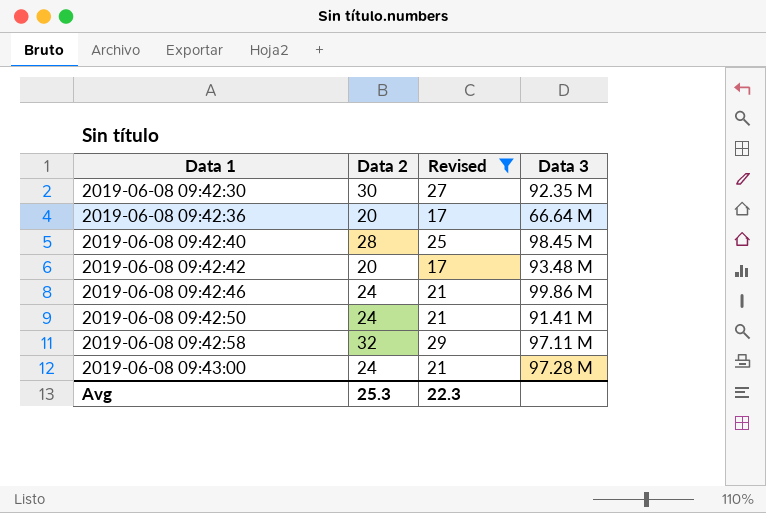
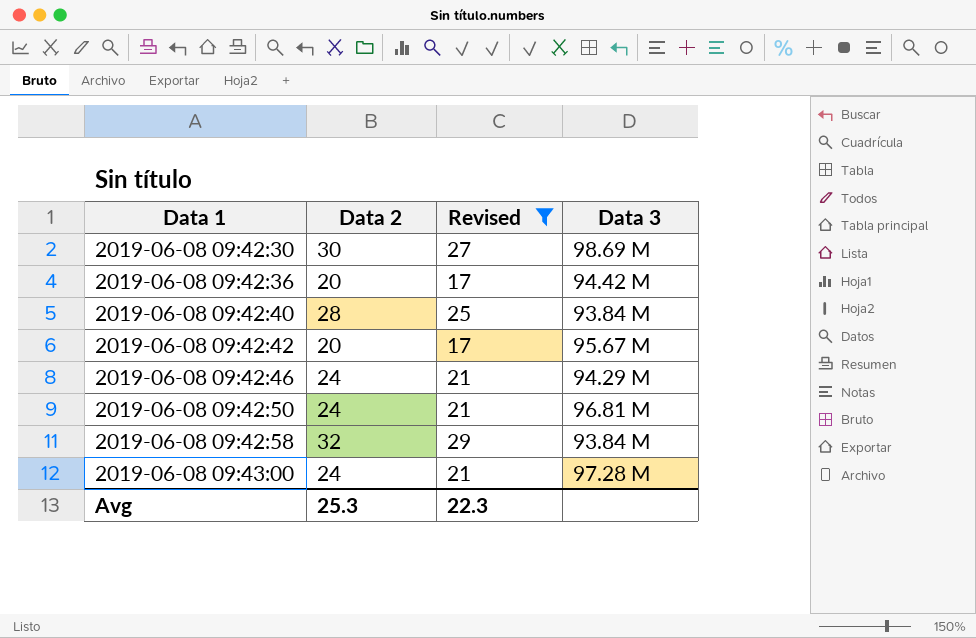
2019-06-08 09:42:30 | Data 3: 92.35 M -> 98.69 M
2019-06-08 09:42:36 | Data 3: 66.64 M -> 94.42 M
2019-06-08 09:42:40 | Data 3: 98.45 M -> 93.84 M
2019-06-08 09:42:42 | Data 3: 93.48 M -> 95.67 M
2019-06-08 09:42:46 | Data 3: 99.86 M -> 94.29 M
2019-06-08 09:42:50 | Data 3: 91.41 M -> 96.81 M
2019-06-08 09:42:58 | Data 3: 97.11 M -> 93.84 M

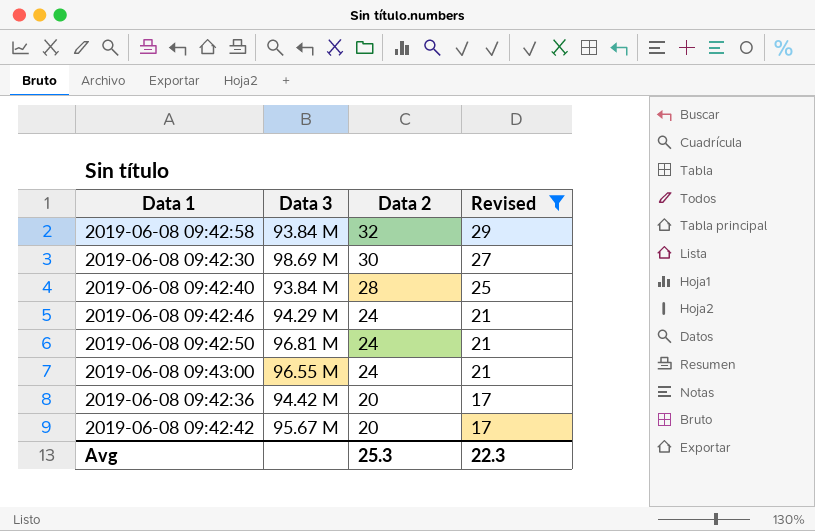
row order: Data 1 ascending -> Data 2 descending
column Data 3 | position: 4 -> 2
2019-06-08 09:43:00 | Data 3: 97.28 M -> 96.55 M

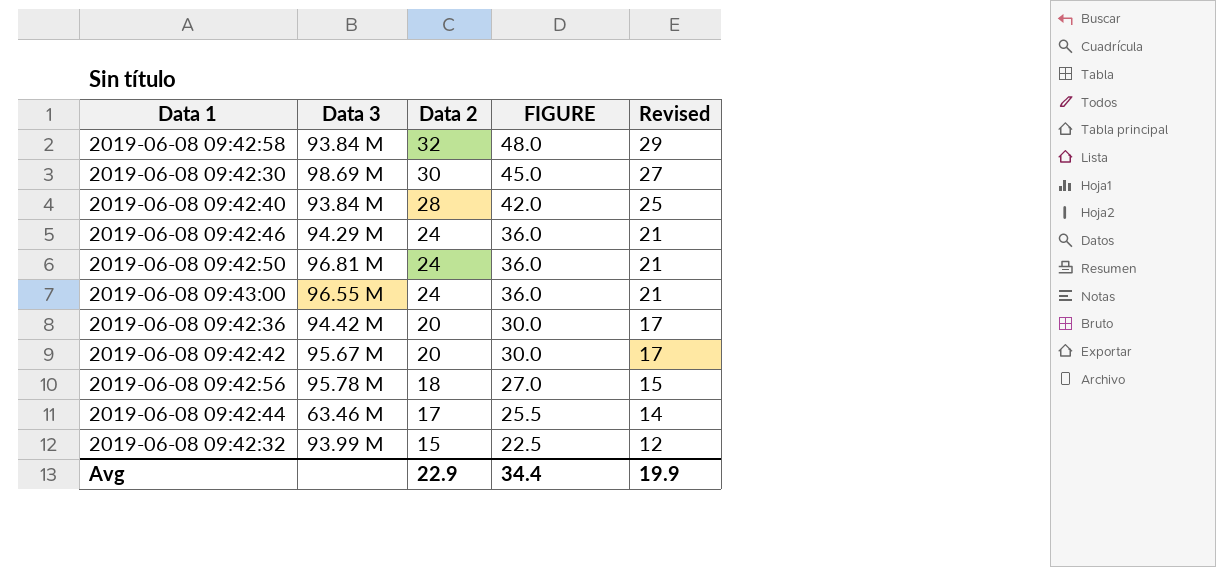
filter: Revised >= 17 -> none
column FIGURE | formula: none -> [Data 2] * 1.5
Avg | Data 2: 25.3 -> 22.9
Avg | Revised: 22.3 -> 19.9

